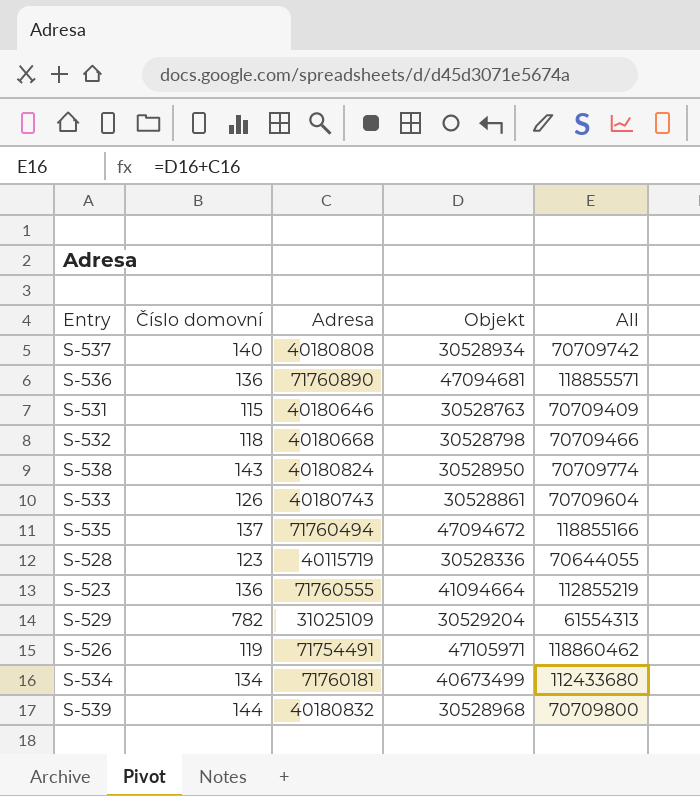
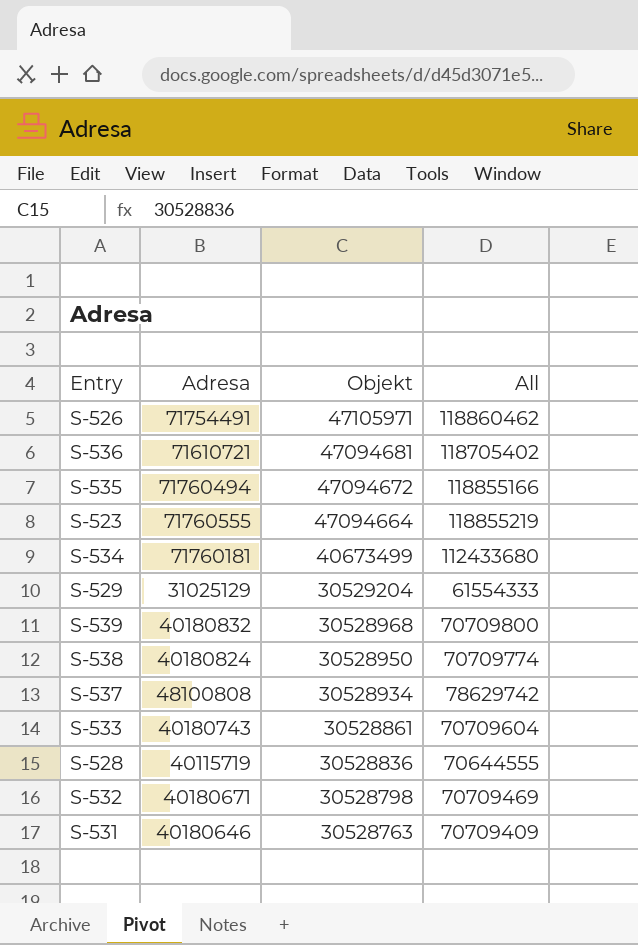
row order: none -> Objekt descending
column Číslo domovní | position: 2 -> none
S-536 | Adresa: 71760890 -> 71610721
S-536 | All: 118855571 -> 118705402
S-523 | Objekt: 41094664 -> 47094664
S-523 | All: 112855219 -> 118855219
S-529 | Adresa: 31025109 -> 31025129
S-529 | All: 61554313 -> 61554333
S-537 | Adresa: 40180808 -> 48100808
S-537 | All: 70709742 -> 78629742
S-528 | Objekt: 30528336 -> 30528836
S-528 | All: 70644055 -> 70644555
S-532 | Adresa: 40180668 -> 40180671
S-532 | All: 70709466 -> 70709469

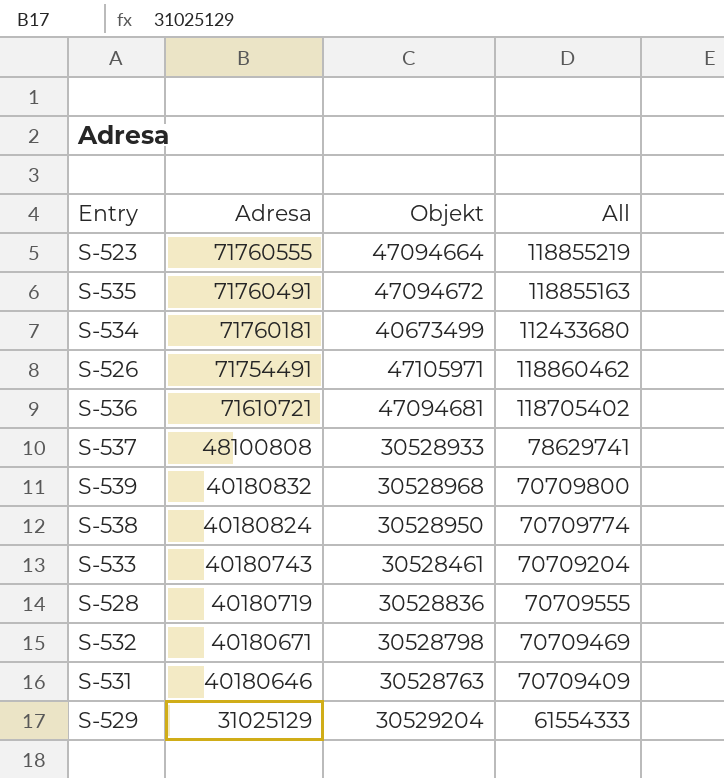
row order: Objekt descending -> Adresa descending
S-535 | Adresa: 71760494 -> 71760491
S-535 | All: 118855166 -> 118855163
S-537 | Objekt: 30528934 -> 30528933
S-537 | All: 78629742 -> 78629741
S-533 | Objekt: 30528861 -> 30528461
S-533 | All: 70709604 -> 70709204
S-528 | Adresa: 40115719 -> 40180719
S-528 | All: 70644555 -> 70709555

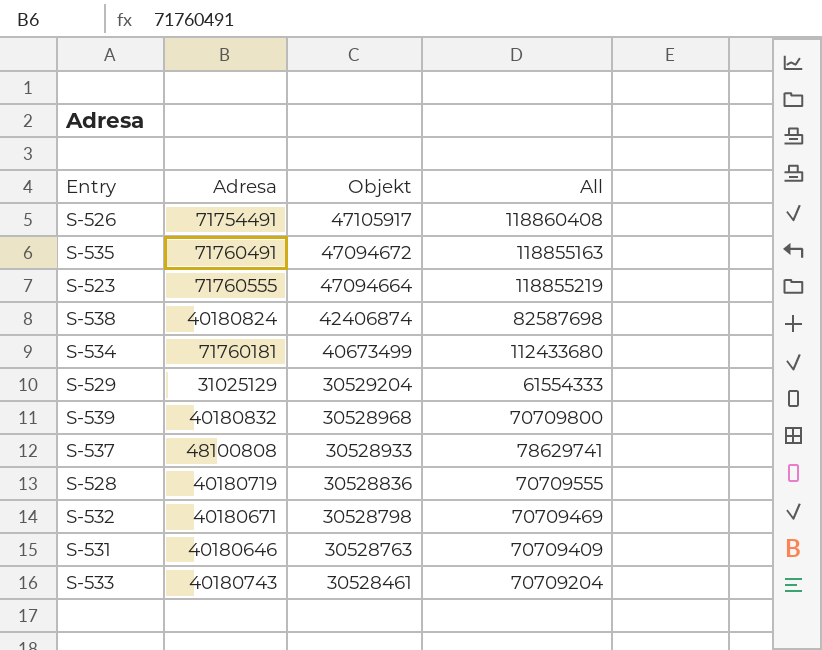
row order: Adresa descending -> Objekt descending
row S-536: 71610721 | 47094681 | 118705402 -> none
S-526 | Objekt: 47105971 -> 47105917
S-526 | All: 118860462 -> 118860408
S-538 | Objekt: 30528950 -> 42406874
S-538 | All: 70709774 -> 82587698

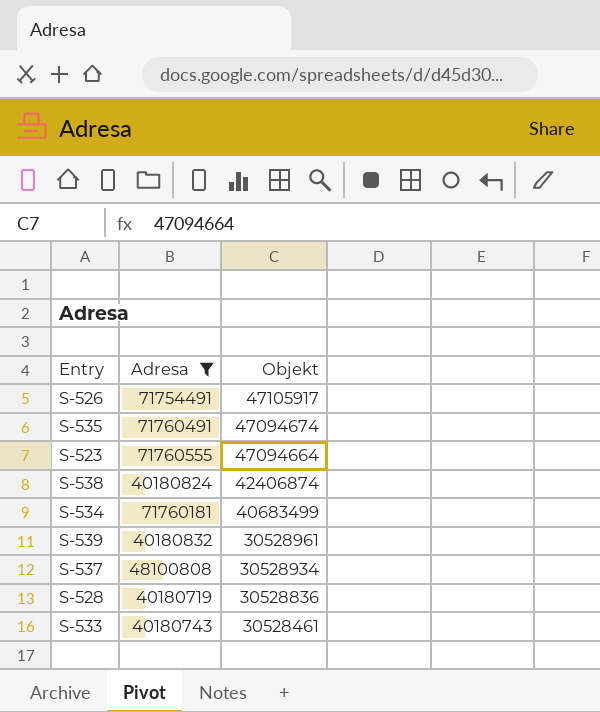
filter: none -> Adresa >= 40180719
column All | formula: [Adresa] + [Objekt] -> none
S-535 | Objekt: 47094672 -> 47094674
S-534 | Objekt: 40673499 -> 40683499
S-539 | Objekt: 30528968 -> 30528961
S-537 | Objekt: 30528933 -> 30528934

